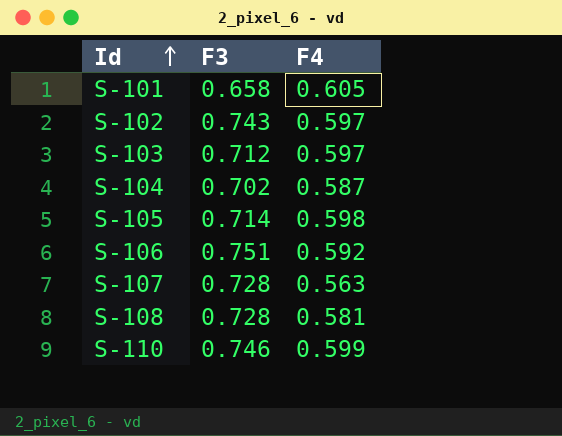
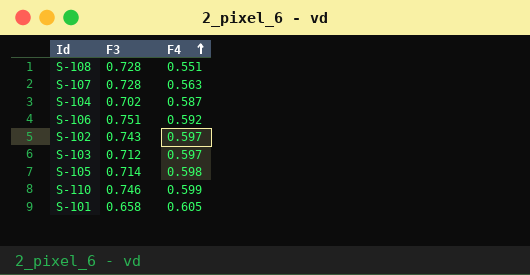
row order: Id ascending -> F4 ascending
S-108 | F4: 0.581 -> 0.551

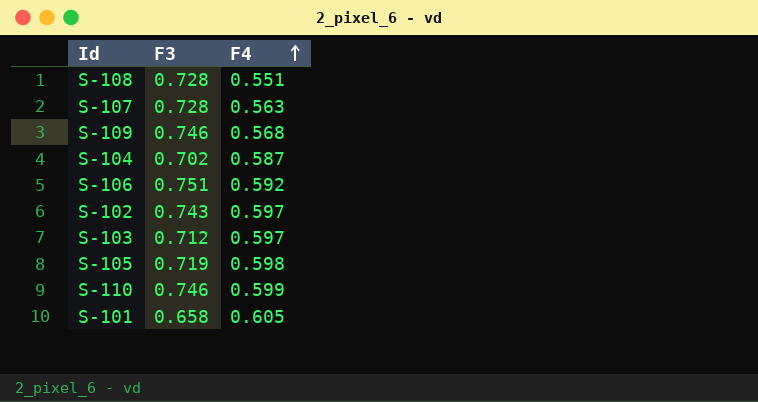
row S-109: none -> 0.746 | 0.568
S-105 | F3: 0.714 -> 0.719

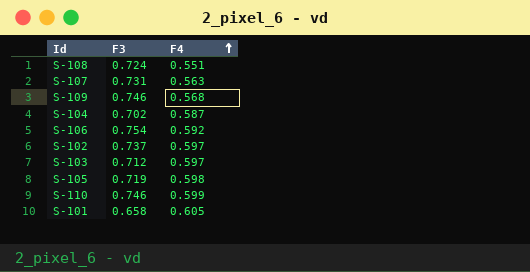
S-108 | F3: 0.728 -> 0.724
S-107 | F3: 0.728 -> 0.731
S-106 | F3: 0.751 -> 0.754
S-102 | F3: 0.743 -> 0.737

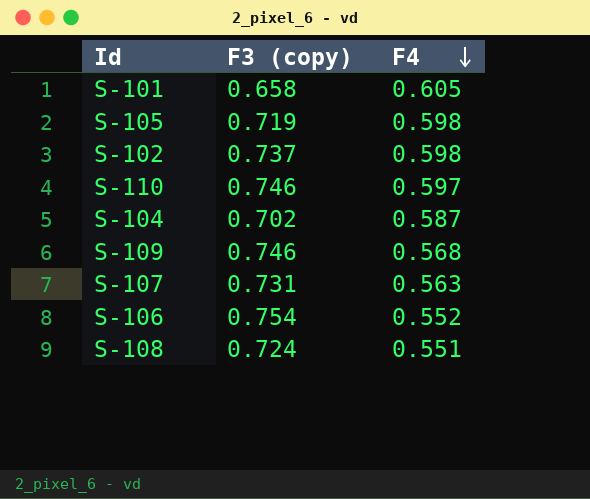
row order: F4 ascending -> F4 descending
column name: F3 -> F3 (copy)
row S-103: 0.712 | 0.597 -> none
S-102 | F4: 0.597 -> 0.598
S-110 | F4: 0.599 -> 0.597
S-106 | F4: 0.592 -> 0.552

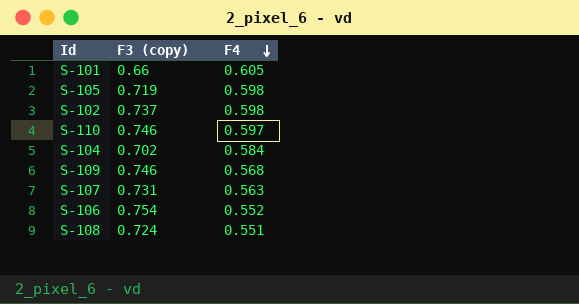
S-101 | F3 (copy): 0.658 -> 0.66
S-104 | F4: 0.587 -> 0.584

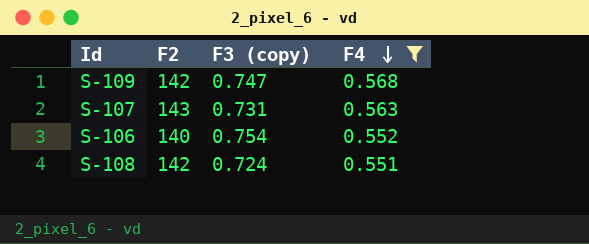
filter: none -> F4 <= 0.568
column F2 | position: none -> 2
S-109 | F3 (copy): 0.746 -> 0.747

